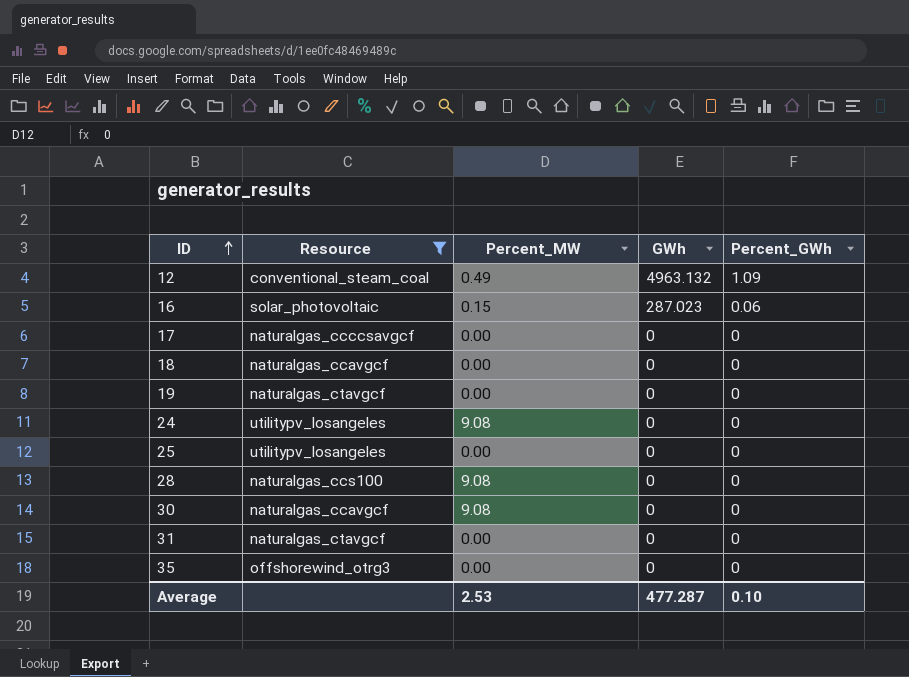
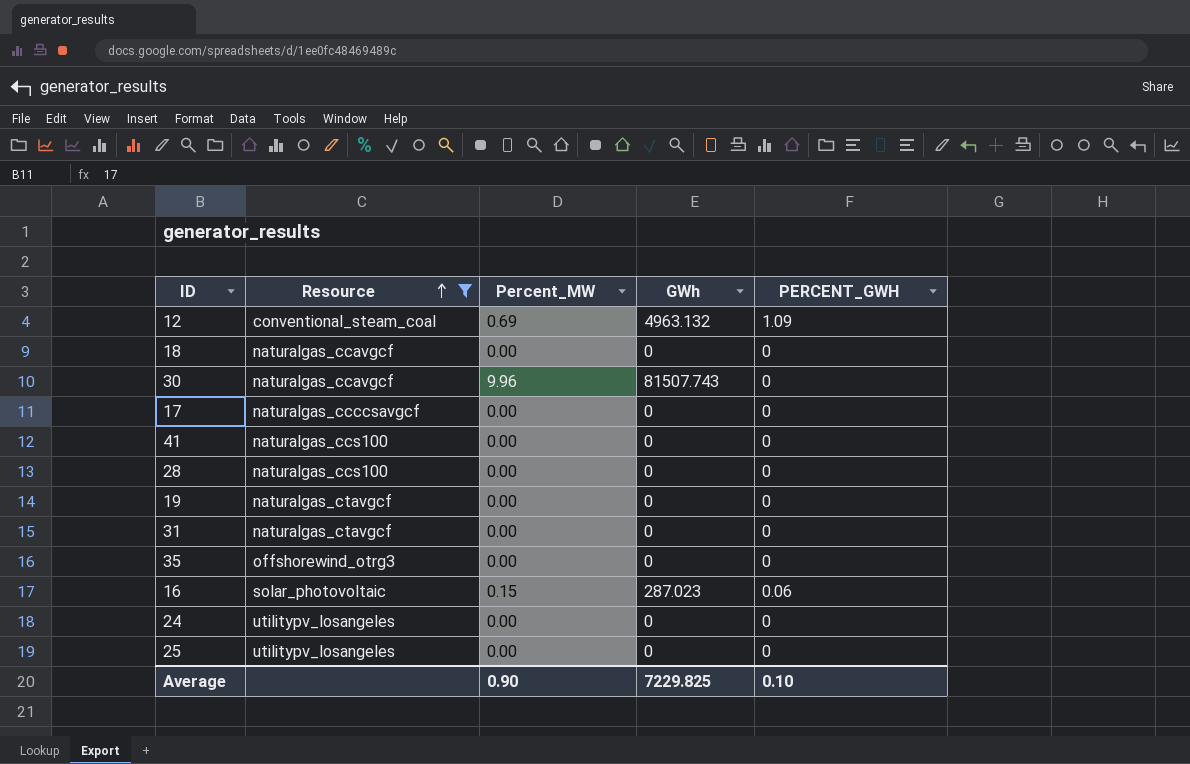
row order: ID ascending -> Resource ascending
column name: Percent_GWh -> PERCENT_GWH
12 | Percent_MW: 0.49 -> 0.69
30 | Percent_MW: 9.08 -> 9.96
30 | GWh: 0 -> 81507.743
row 41: none -> naturalgas_ccs100 | 0.00 | 0 | 0
28 | Percent_MW: 9.08 -> 0.00
24 | Percent_MW: 9.08 -> 0.00
Average | Percent_MW: 2.53 -> 0.90
Average | GWh: 477.287 -> 7229.825

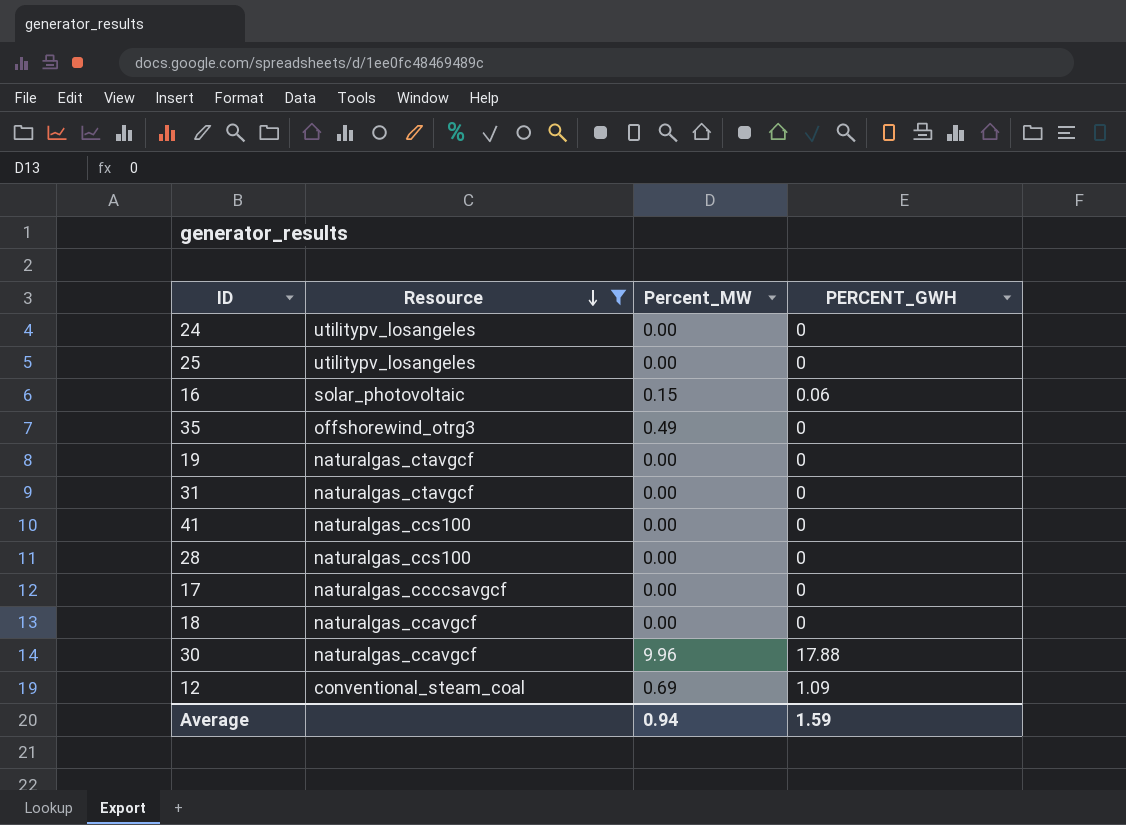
row order: Resource ascending -> Resource descending
column GWh | position: 4 -> none
35 | Percent_MW: 0.00 -> 0.49
30 | PERCENT_GWH: 0 -> 17.88
Average | Percent_MW: 0.90 -> 0.94
Average | PERCENT_GWH: 0.10 -> 1.59

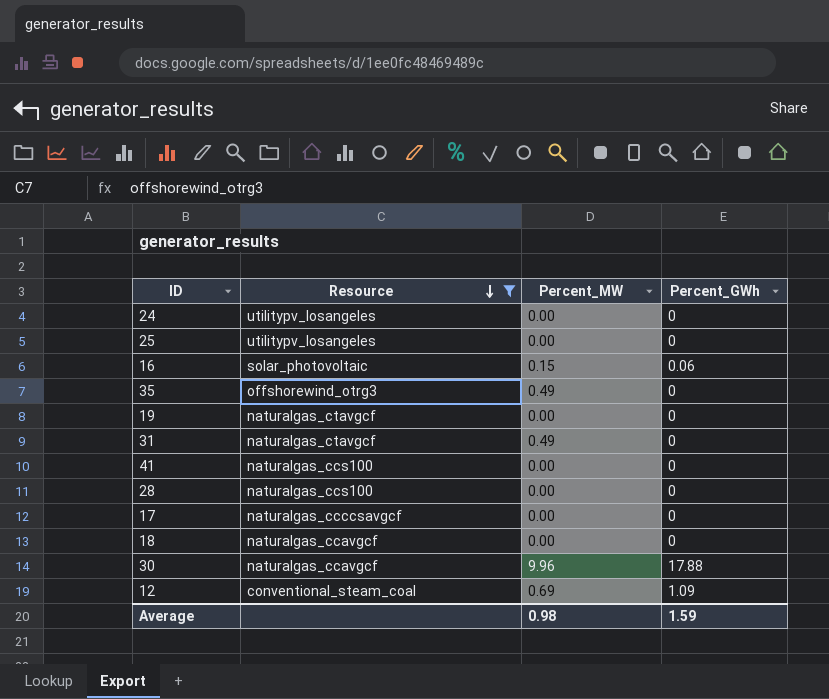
column name: PERCENT_GWH -> Percent_GWh
31 | Percent_MW: 0.00 -> 0.49
Average | Percent_MW: 0.94 -> 0.98

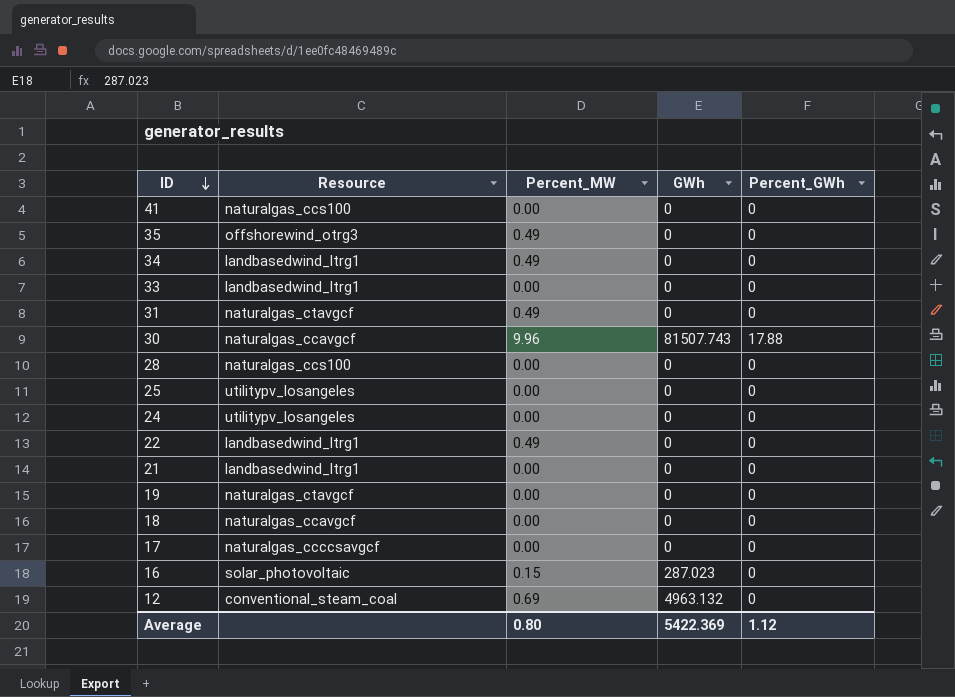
filter: Resource != landbasedwind_ltrg1 -> none
row order: Resource descending -> ID descending
column GWh | position: none -> 4
16 | Percent_GWh: 0.06 -> 0
12 | Percent_GWh: 1.09 -> 0
Average | Percent_MW: 0.98 -> 0.80
Average | Percent_GWh: 1.59 -> 1.12

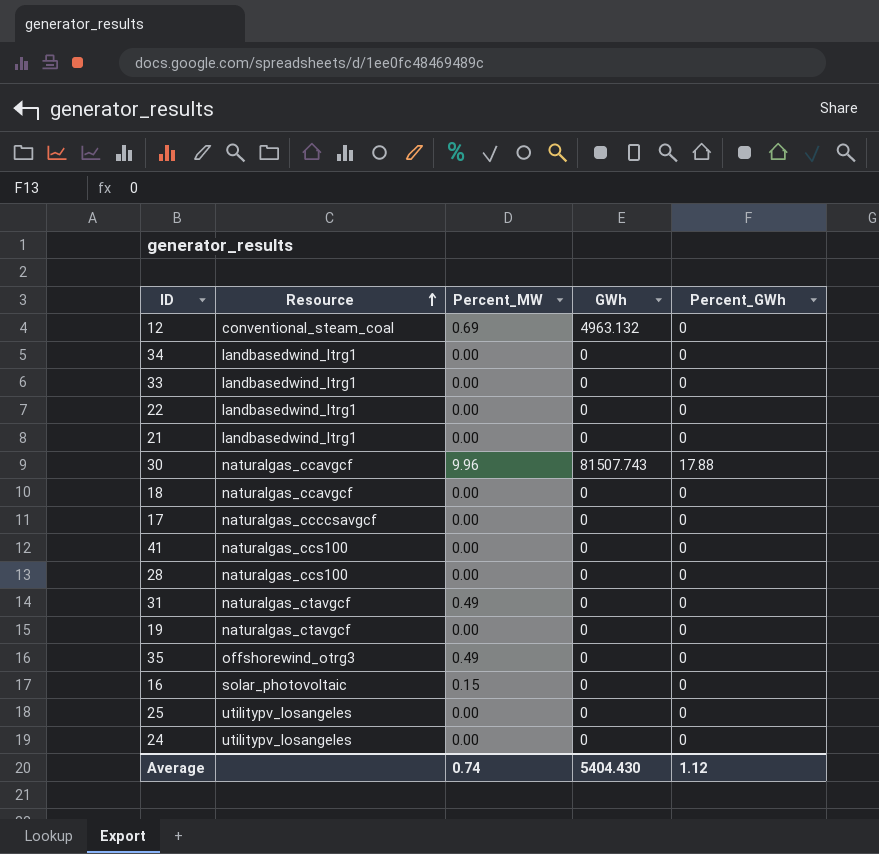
row order: ID descending -> Resource ascending
34 | Percent_MW: 0.49 -> 0.00
22 | Percent_MW: 0.49 -> 0.00
16 | GWh: 287.023 -> 0
Average | Percent_MW: 0.80 -> 0.74
Average | GWh: 5422.369 -> 5404.430

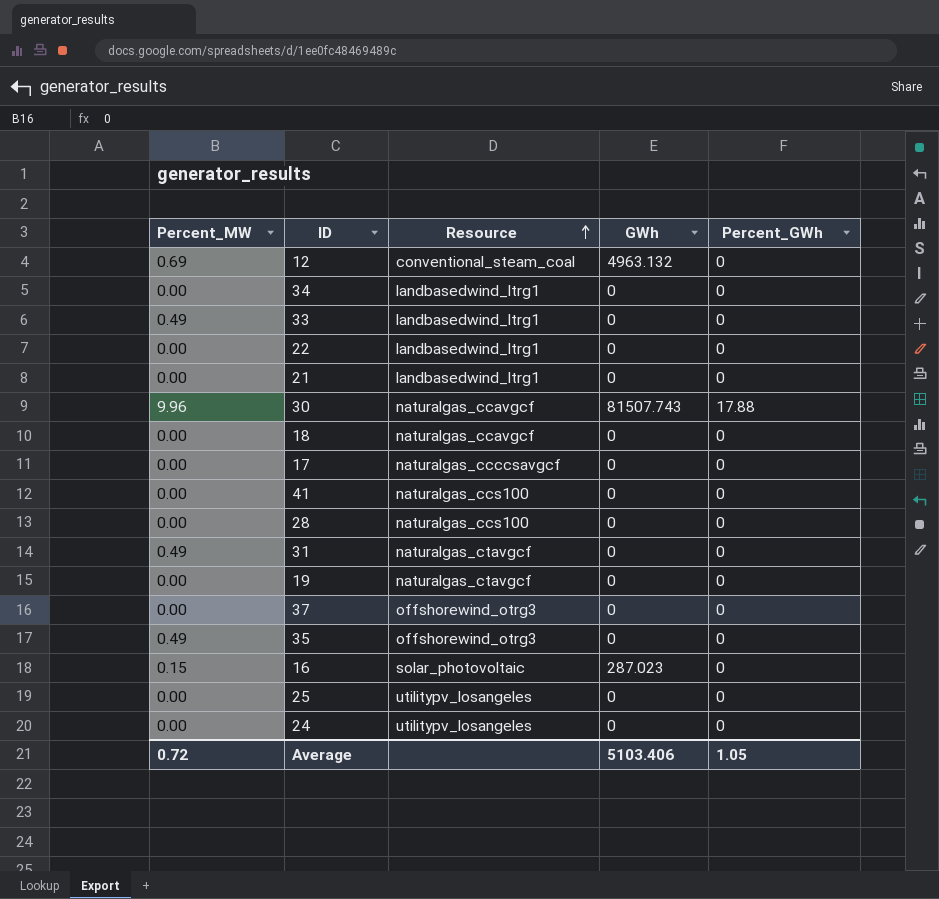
column Percent_MW | position: 3 -> 1
33 | Percent_MW: 0.00 -> 0.49
row 37: none -> 0.00 | offshorewind_otrg3 | 0 | 0
16 | GWh: 0 -> 287.023
Average | Percent_MW: 0.74 -> 0.72
Average | GWh: 5404.430 -> 5103.406
Average | Percent_GWh: 1.12 -> 1.05

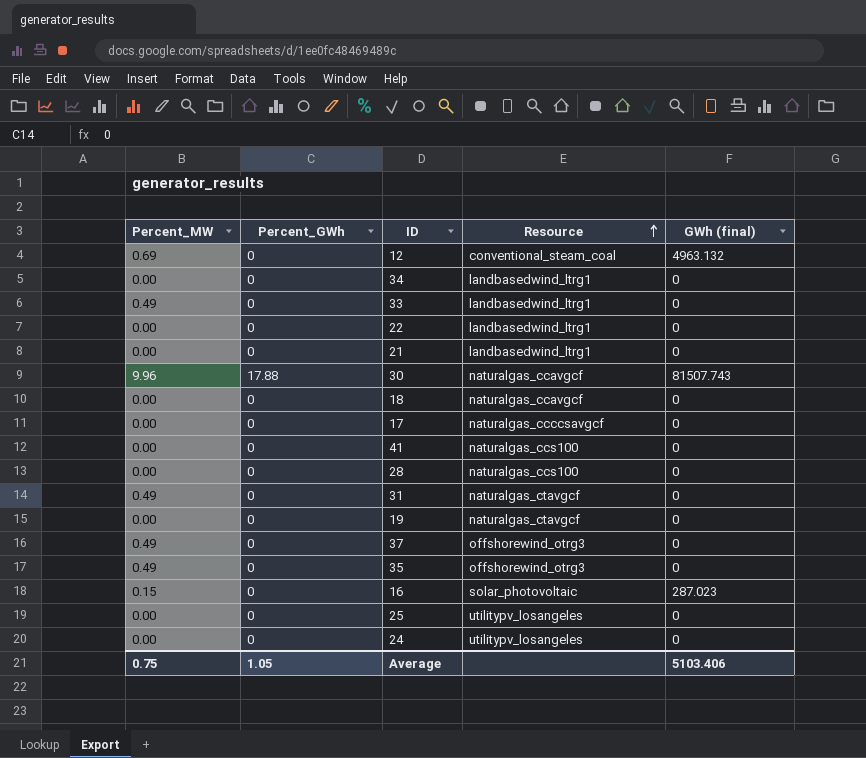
column Percent_GWh | position: 5 -> 2
column name: GWh -> GWh (final)
37 | Percent_MW: 0.00 -> 0.49
Average | Percent_MW: 0.72 -> 0.75

